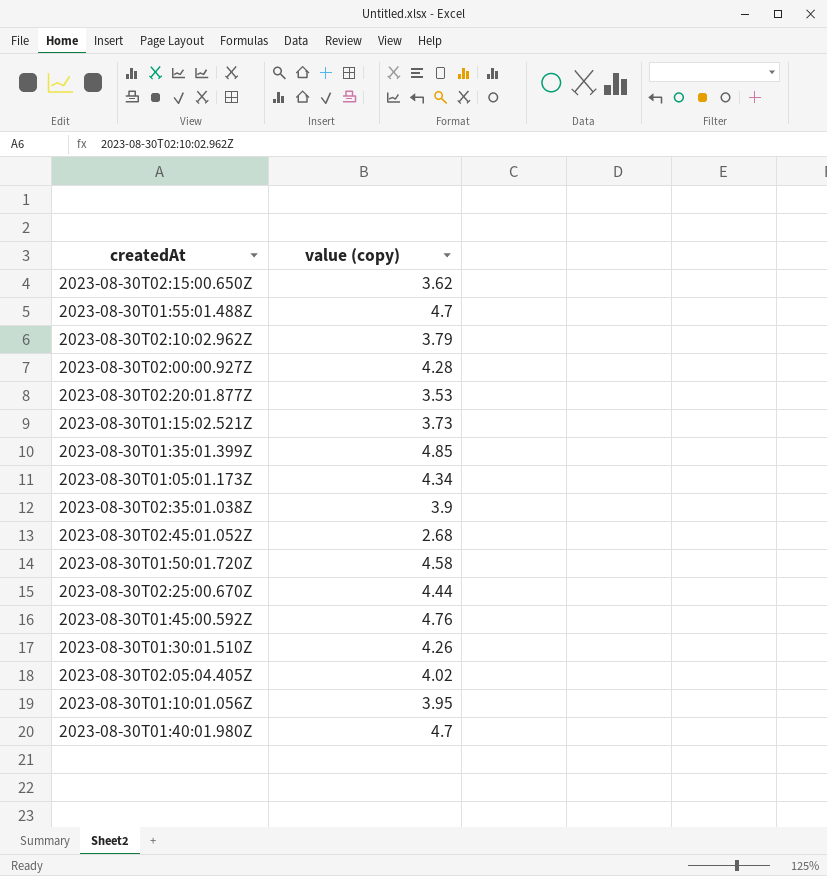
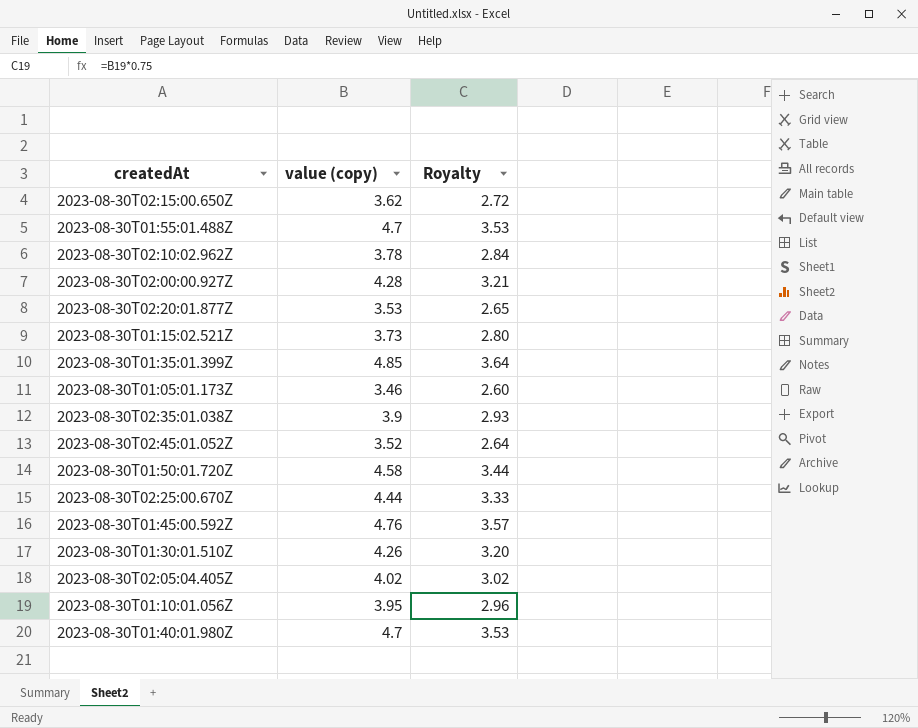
column Royalty | formula: none -> [value (copy)] * 0.75
2023-08-30T02:10:02.962Z | value (copy): 3.79 -> 3.78
2023-08-30T01:05:01.173Z | value (copy): 4.34 -> 3.46
2023-08-30T02:45:01.052Z | value (copy): 2.68 -> 3.52

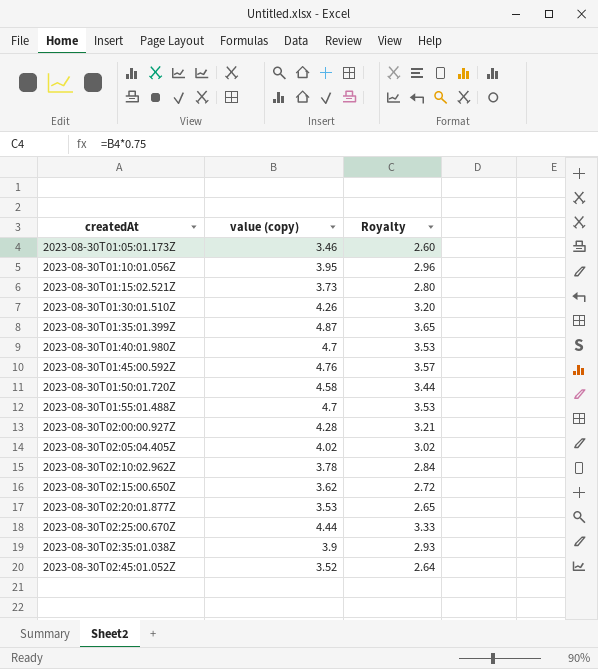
row order: none -> createdAt ascending
2023-08-30T01:35:01.399Z | value (copy): 4.85 -> 4.87
2023-08-30T01:35:01.399Z | Royalty: 3.64 -> 3.65

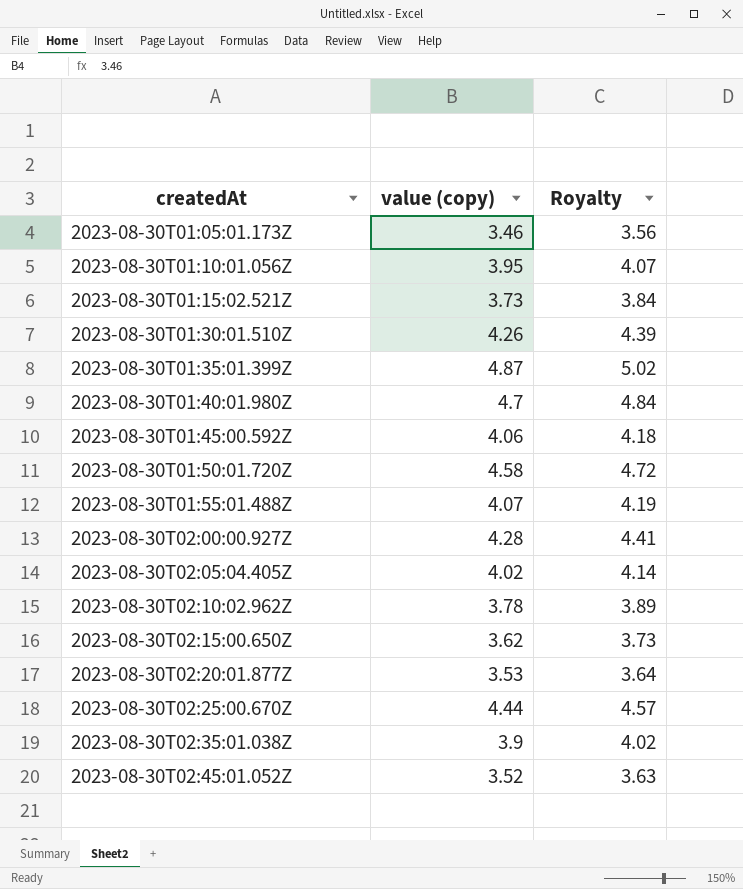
column Royalty | formula: [value (copy)] * 0.75 -> [value (copy)] * 1.03
2023-08-30T01:45:00.592Z | value (copy): 4.76 -> 4.06
2023-08-30T01:55:01.488Z | value (copy): 4.7 -> 4.07

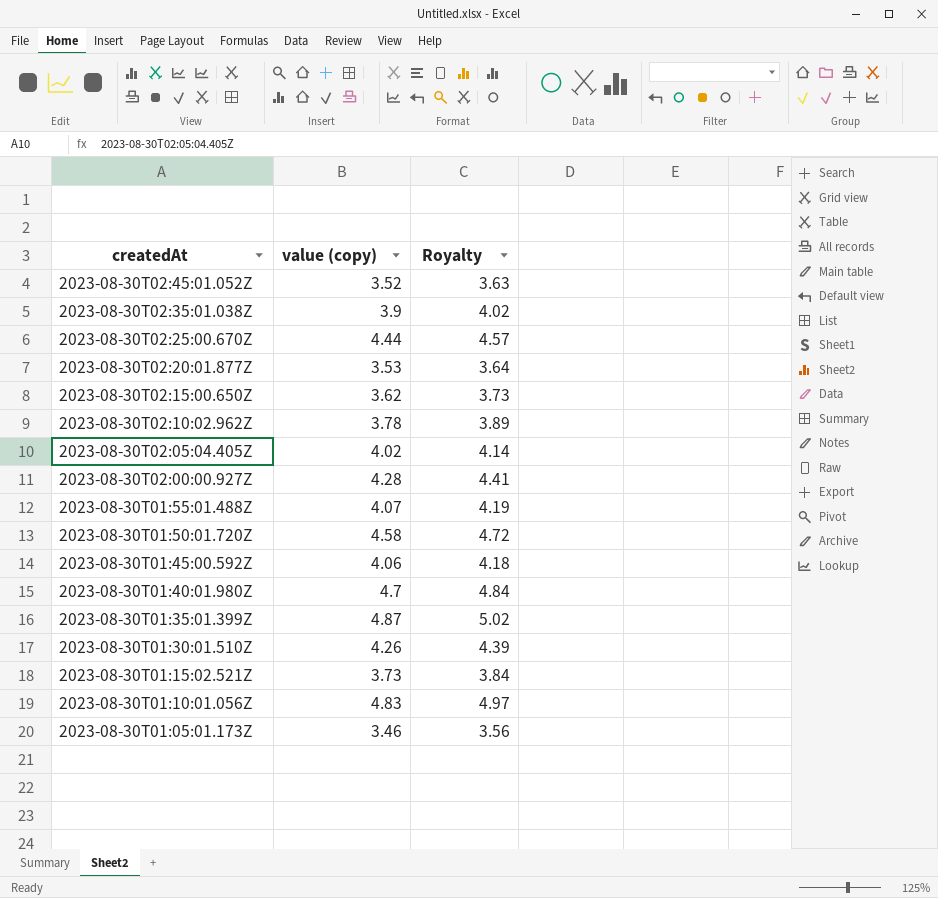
row order: createdAt ascending -> createdAt descending
2023-08-30T01:10:01.056Z | value (copy): 3.95 -> 4.83
2023-08-30T01:10:01.056Z | Royalty: 4.07 -> 4.97

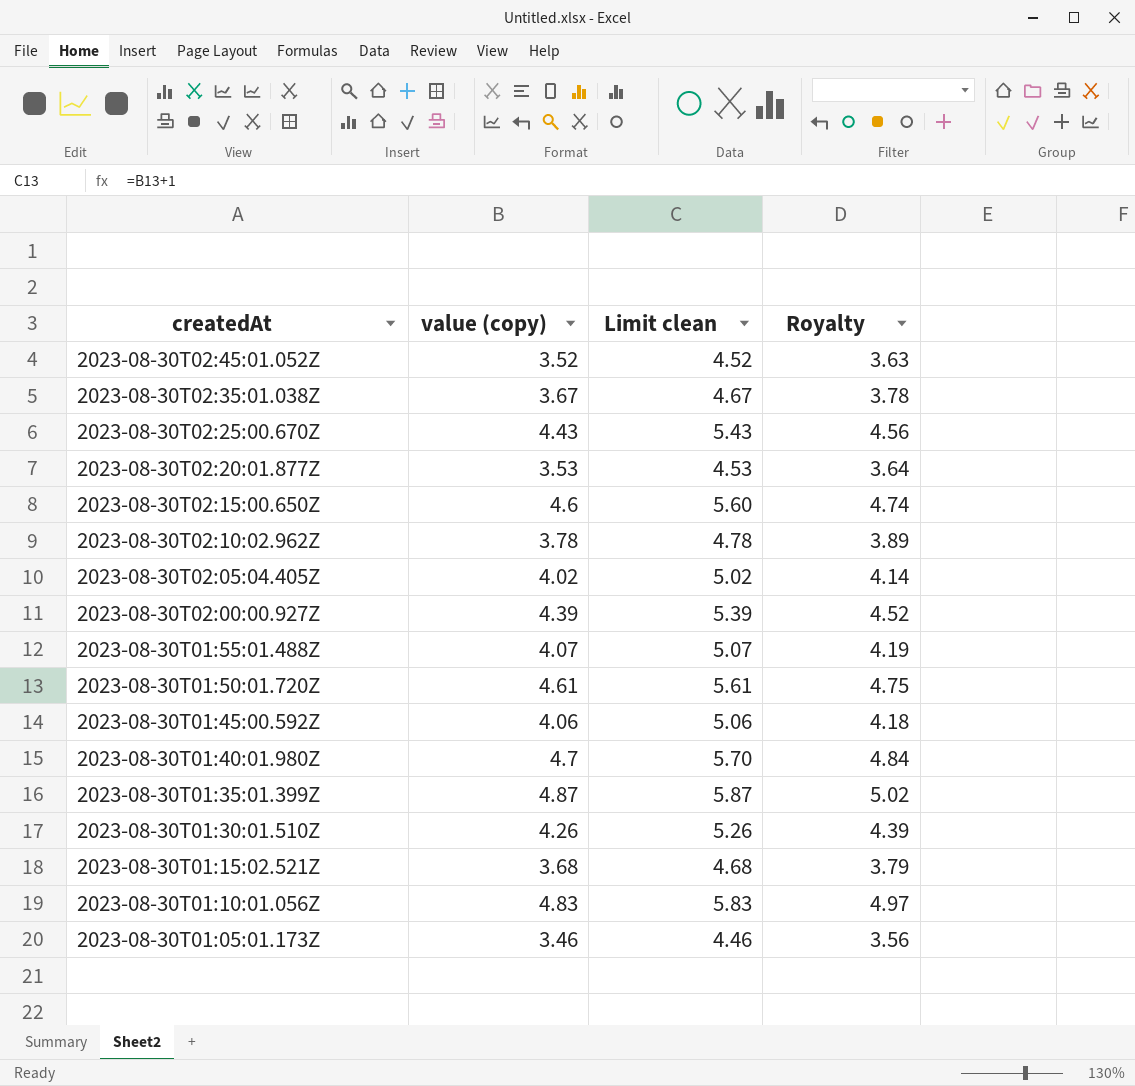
column Limit clean | formula: none -> [value (copy)] + 1
2023-08-30T02:35:01.038Z | value (copy): 3.9 -> 3.67
2023-08-30T02:35:01.038Z | Royalty: 4.02 -> 3.78
2023-08-30T02:25:00.670Z | value (copy): 4.44 -> 4.43
2023-08-30T02:25:00.670Z | Royalty: 4.57 -> 4.56
2023-08-30T02:15:00.650Z | value (copy): 3.62 -> 4.6
2023-08-30T02:15:00.650Z | Royalty: 3.73 -> 4.74
2023-08-30T02:00:00.927Z | value (copy): 4.28 -> 4.39
2023-08-30T02:00:00.927Z | Royalty: 4.41 -> 4.52
2023-08-30T01:50:01.720Z | value (copy): 4.58 -> 4.61
2023-08-30T01:50:01.720Z | Royalty: 4.72 -> 4.75
2023-08-30T01:15:02.521Z | value (copy): 3.73 -> 3.68
2023-08-30T01:15:02.521Z | Royalty: 3.84 -> 3.79

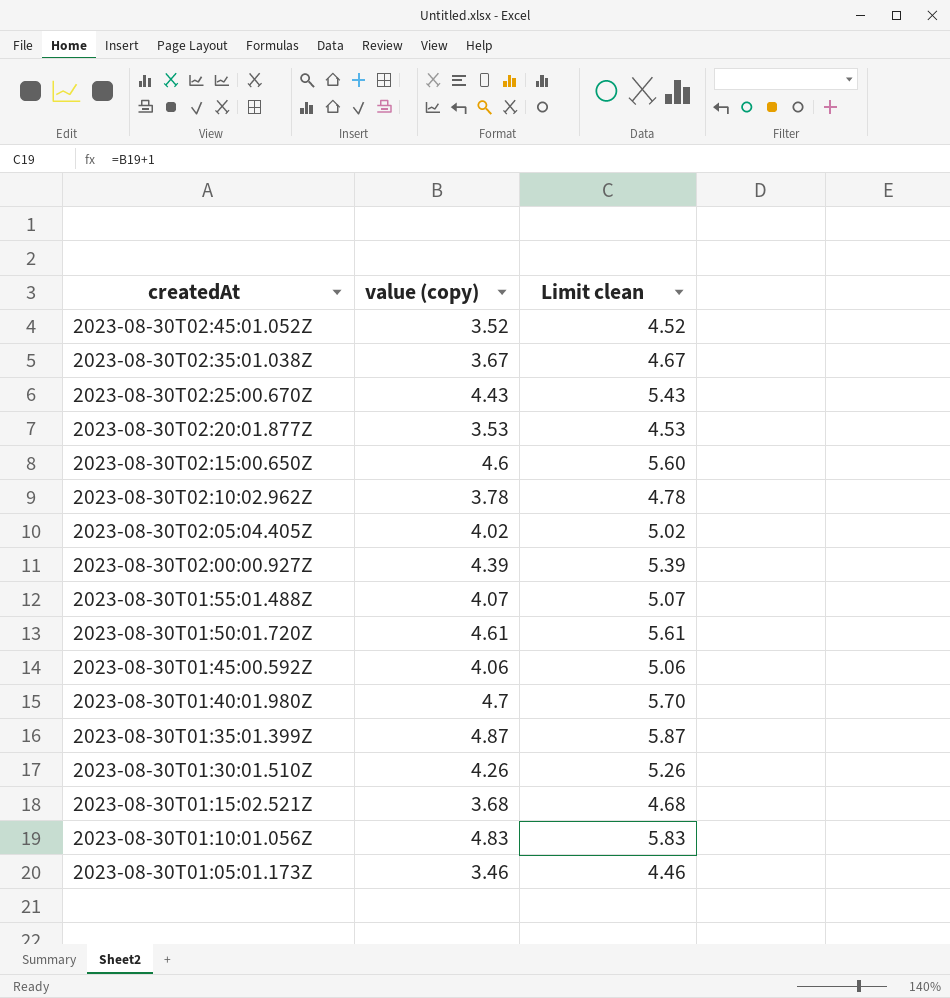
column Royalty | formula: [value (copy)] * 1.03 -> none

